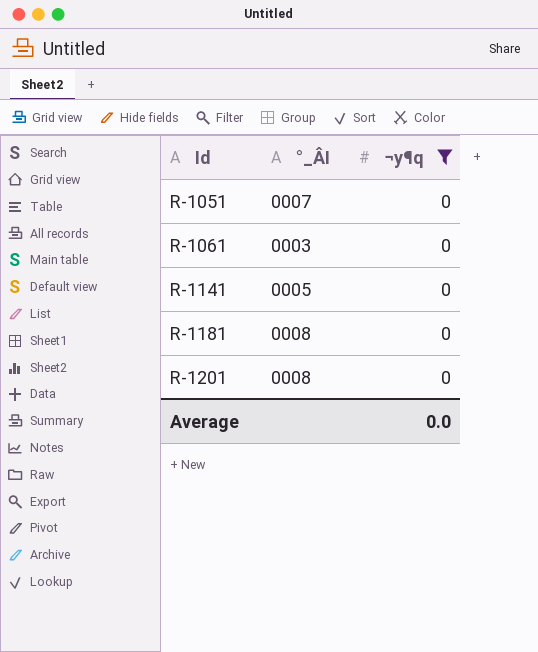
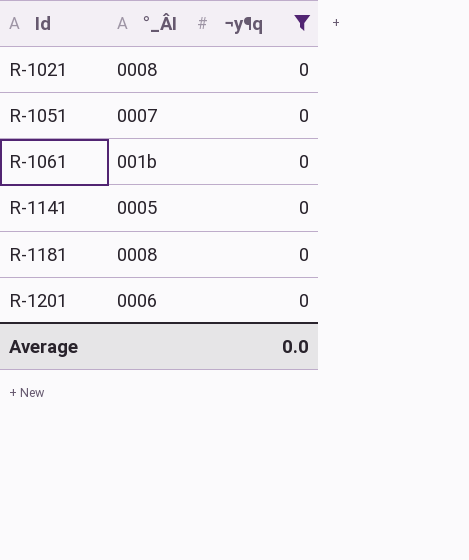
row R-1021: none -> 0008 | 0
R-1061 | °_ÂI: 0003 -> 001b
R-1201 | °_ÂI: 0008 -> 0006

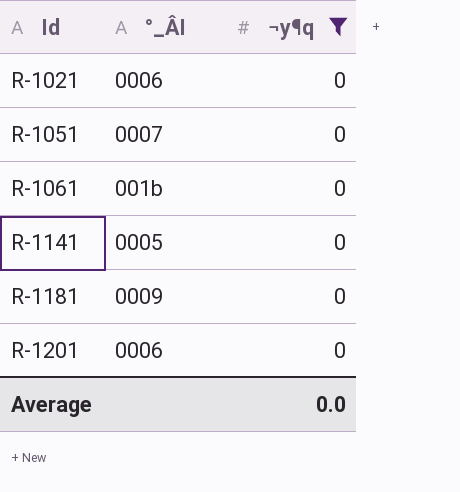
R-1021 | °_ÂI: 0008 -> 0006
R-1181 | °_ÂI: 0008 -> 0009

